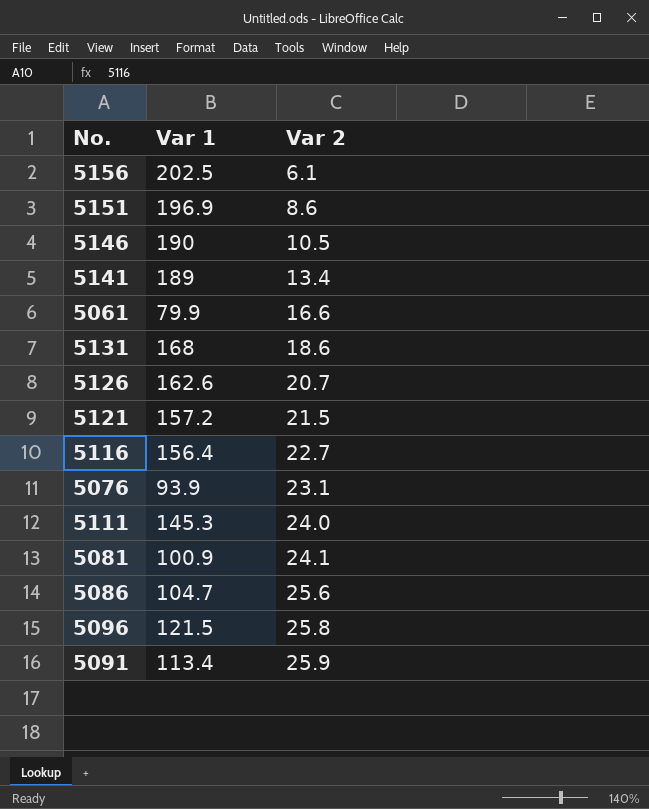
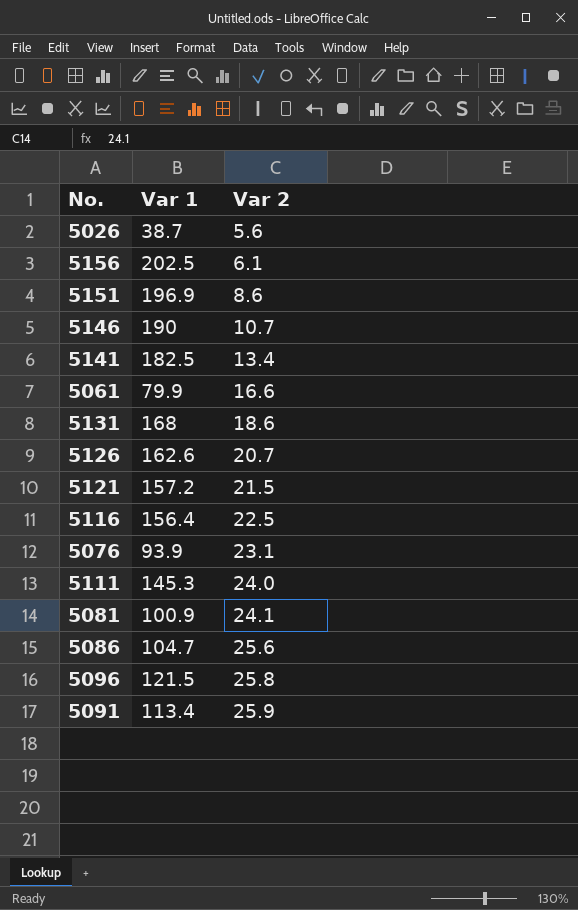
row 5026: none -> 38.7 | 5.6
5146 | Var 2: 10.5 -> 10.7
5141 | Var 1: 189 -> 182.5
5116 | Var 2: 22.7 -> 22.5

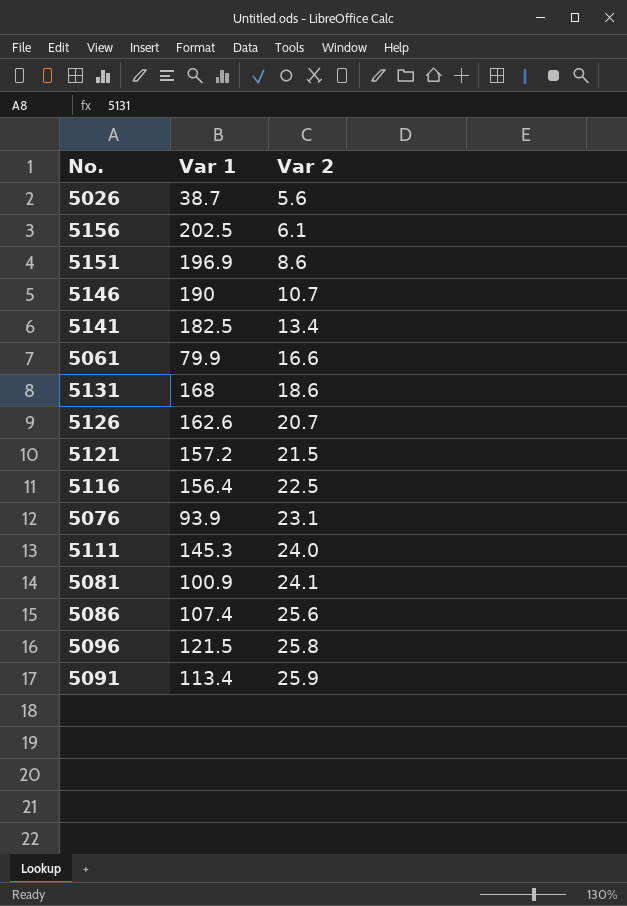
5086 | Var 1: 104.7 -> 107.4

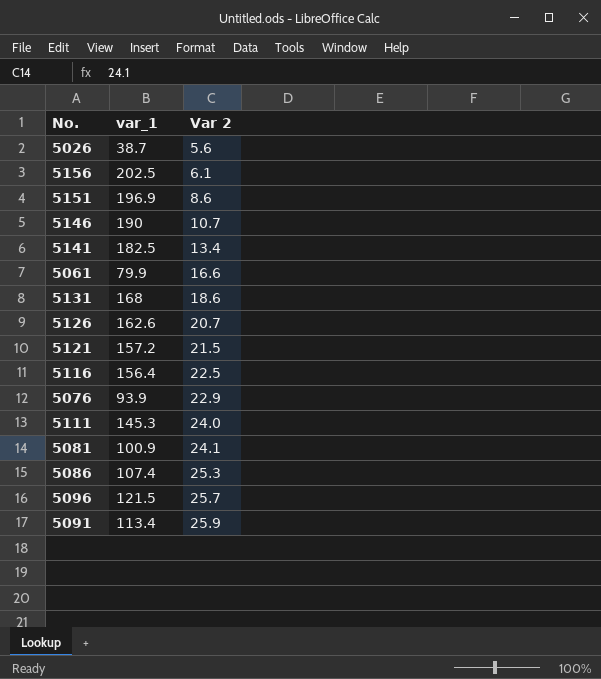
column name: Var 1 -> var_1
5076 | Var 2: 23.1 -> 22.9
5086 | Var 2: 25.6 -> 25.3
5096 | Var 2: 25.8 -> 25.7

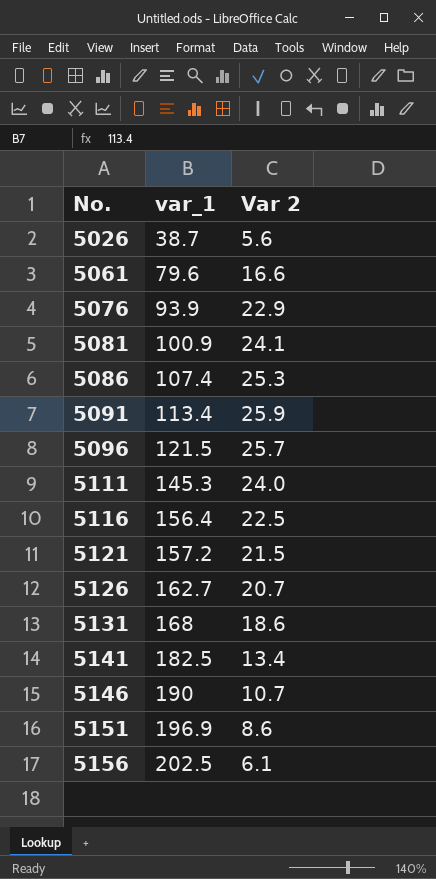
row order: Var 2 ascending -> No. ascending
5061 | var_1: 79.9 -> 79.6
5126 | var_1: 162.6 -> 162.7

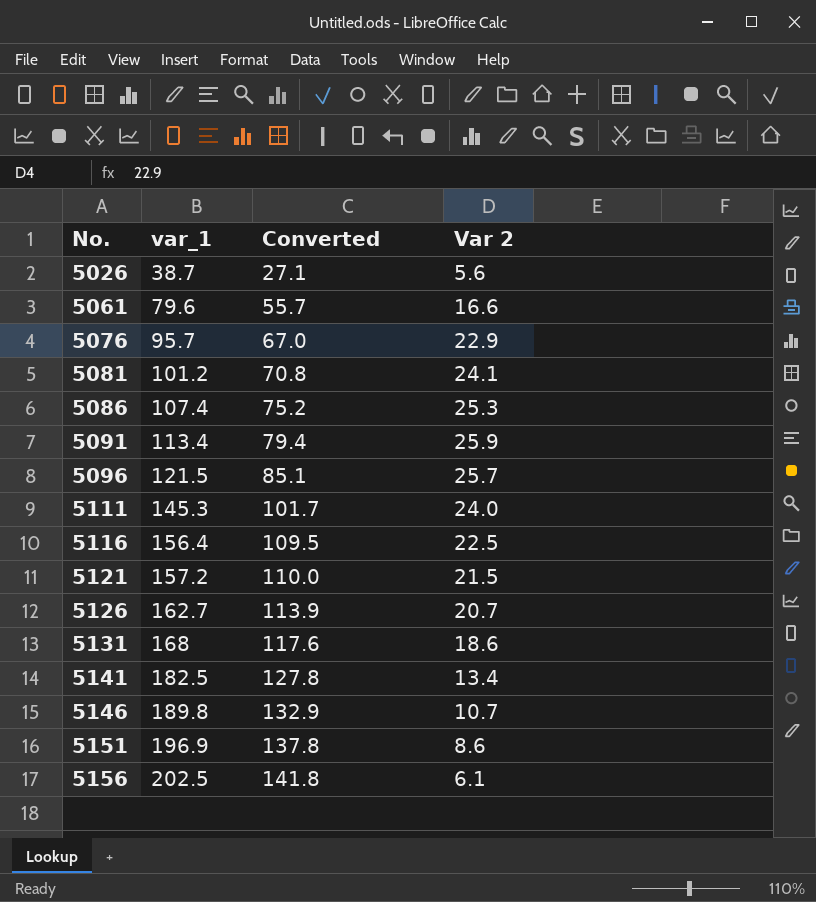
column Converted | formula: none -> [var_1] * 0.7
5076 | var_1: 93.9 -> 95.7
5081 | var_1: 100.9 -> 101.2
5146 | var_1: 190 -> 189.8

